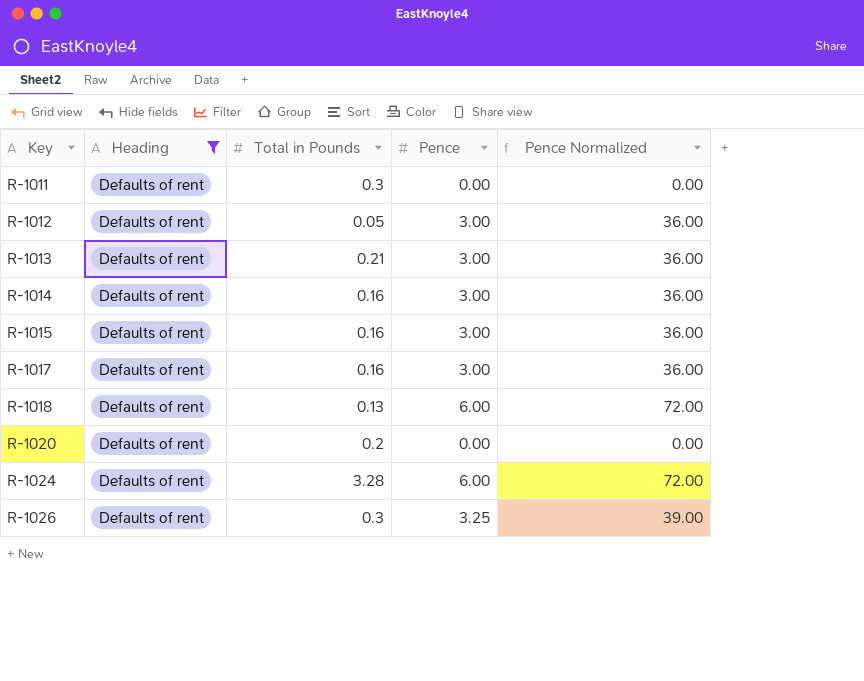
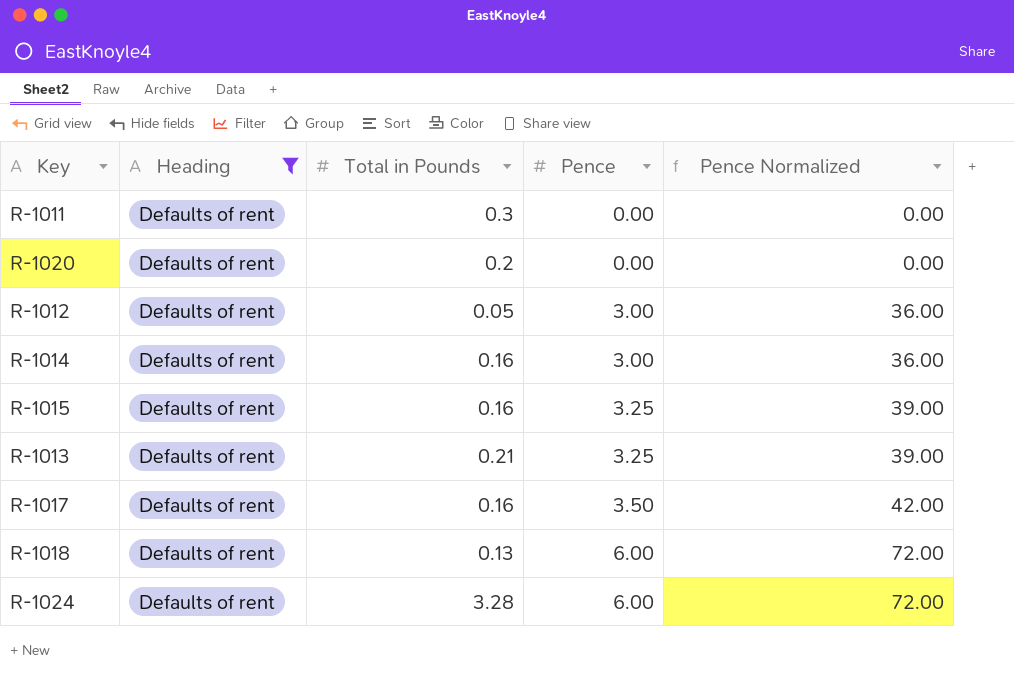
row order: Key ascending -> Pence ascending
row R-1026: Defaults of rent | 0.3 | 3.25 | 39.00 -> none
R-1015 | Pence: 3.00 -> 3.25
R-1015 | Pence Normalized: 36.00 -> 39.00
R-1013 | Pence: 3.00 -> 3.25
R-1013 | Pence Normalized: 36.00 -> 39.00
R-1017 | Pence: 3.00 -> 3.50
R-1017 | Pence Normalized: 36.00 -> 42.00

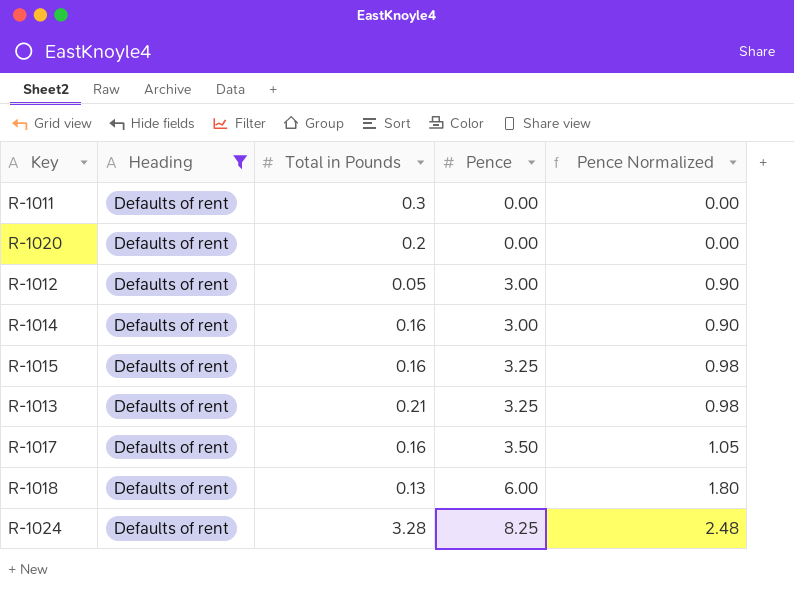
column Pence Normalized | formula: [Pence] * 12 -> [Pence] * 0.3
R-1024 | Pence: 6.00 -> 8.25

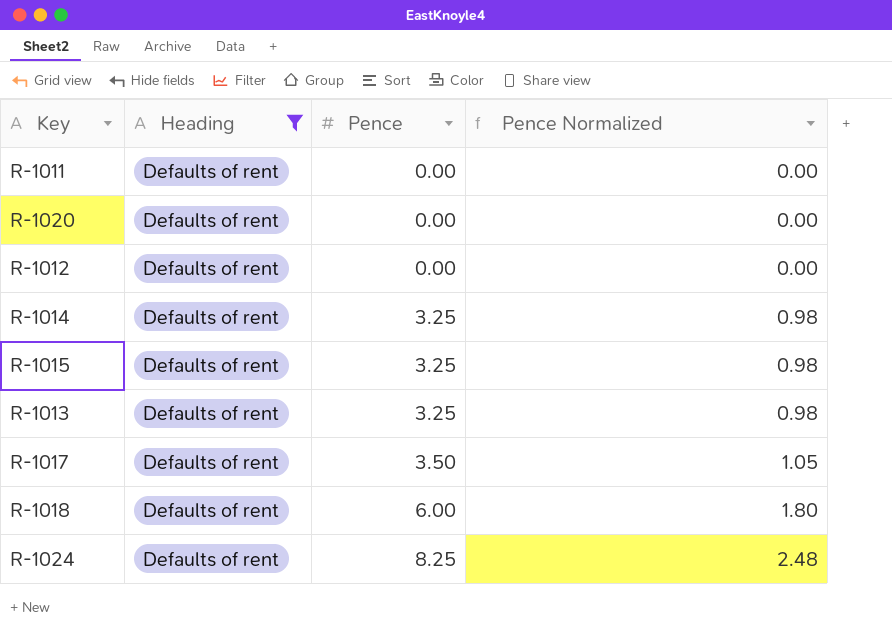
column Total in Pounds | position: 3 -> none
R-1012 | Pence: 3.00 -> 0.00
R-1012 | Pence Normalized: 0.90 -> 0.00
R-1014 | Pence: 3.00 -> 3.25
R-1014 | Pence Normalized: 0.90 -> 0.98

